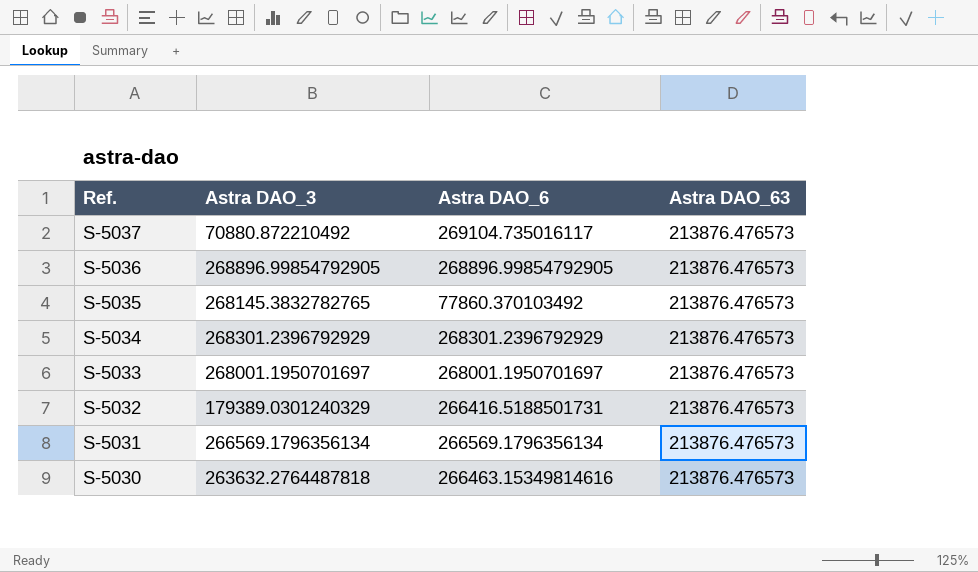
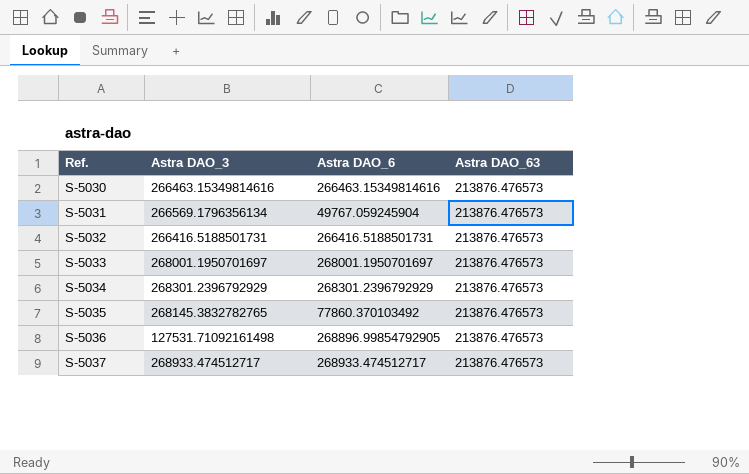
row order: Ref. descending -> Ref. ascending
S-5030 | Astra DAO_3: 263632.2764487818 -> 266463.15349814616
S-5031 | Astra DAO_6: 266569.1796356134 -> 49767.059245904
S-5032 | Astra DAO_3: 179389.0301240329 -> 266416.5188501731
S-5036 | Astra DAO_3: 268896.99854792905 -> 127531.71092161498
S-5037 | Astra DAO_3: 70880.872210492 -> 268933.474512717
S-5037 | Astra DAO_6: 269104.735016117 -> 268933.474512717

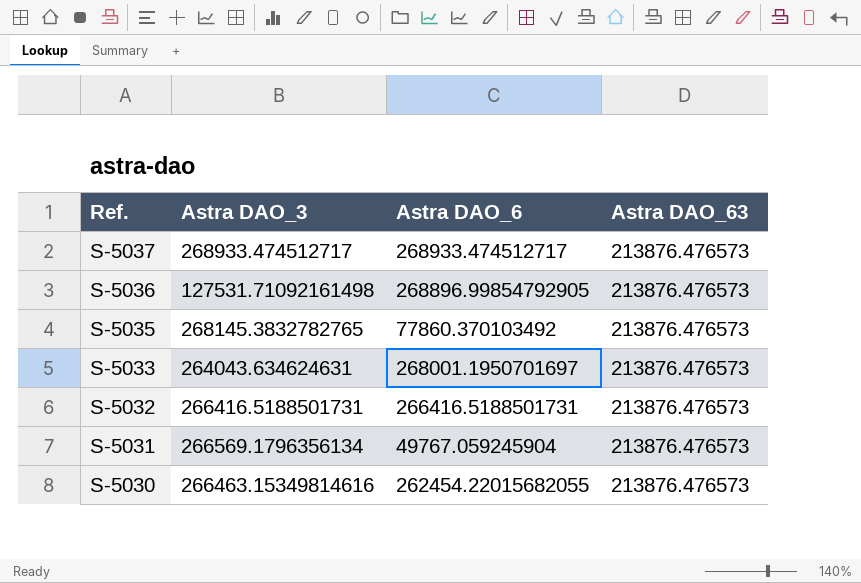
row order: Ref. ascending -> Ref. descending
row S-5034: 268301.2396792929 | 268301.2396792929 | 213876.476573 -> none
S-5033 | Astra DAO_3: 268001.1950701697 -> 264043.634624631
S-5030 | Astra DAO_6: 266463.15349814616 -> 262454.22015682055

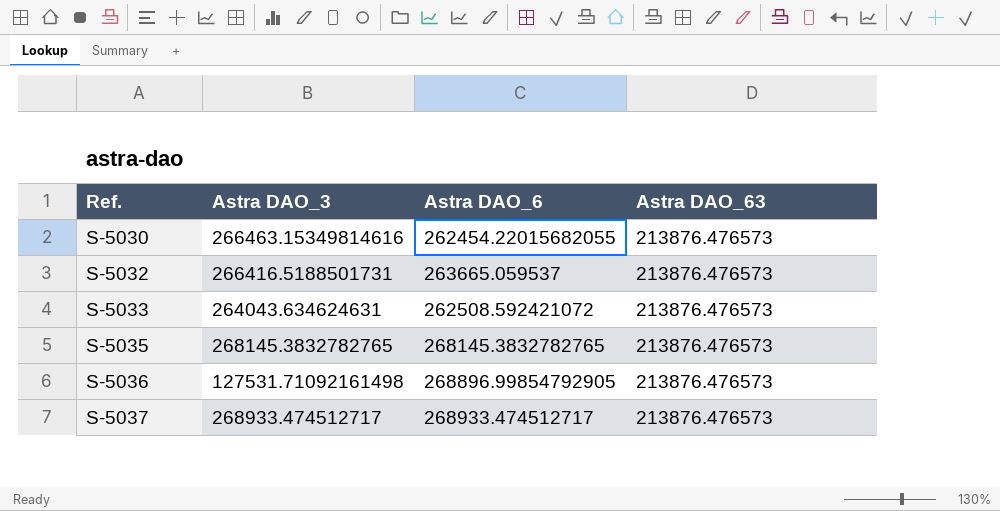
row order: Ref. descending -> Ref. ascending
row S-5031: 266569.1796356134 | 49767.059245904 | 213876.476573 -> none
S-5032 | Astra DAO_6: 266416.5188501731 -> 263665.059537
S-5033 | Astra DAO_6: 268001.1950701697 -> 262508.592421072
S-5035 | Astra DAO_6: 77860.370103492 -> 268145.3832782765

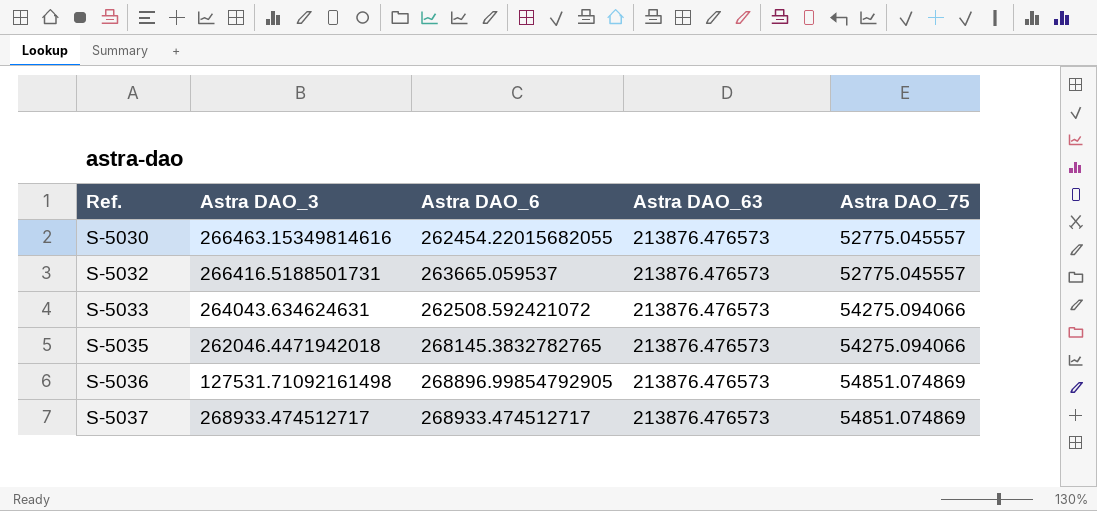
column Astra DAO_75 | position: none -> 5
S-5035 | Astra DAO_3: 268145.3832782765 -> 262046.4471942018

